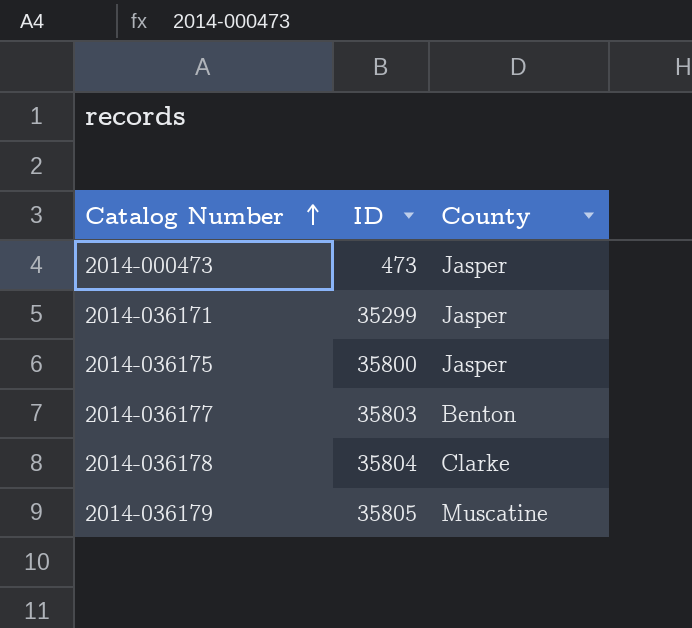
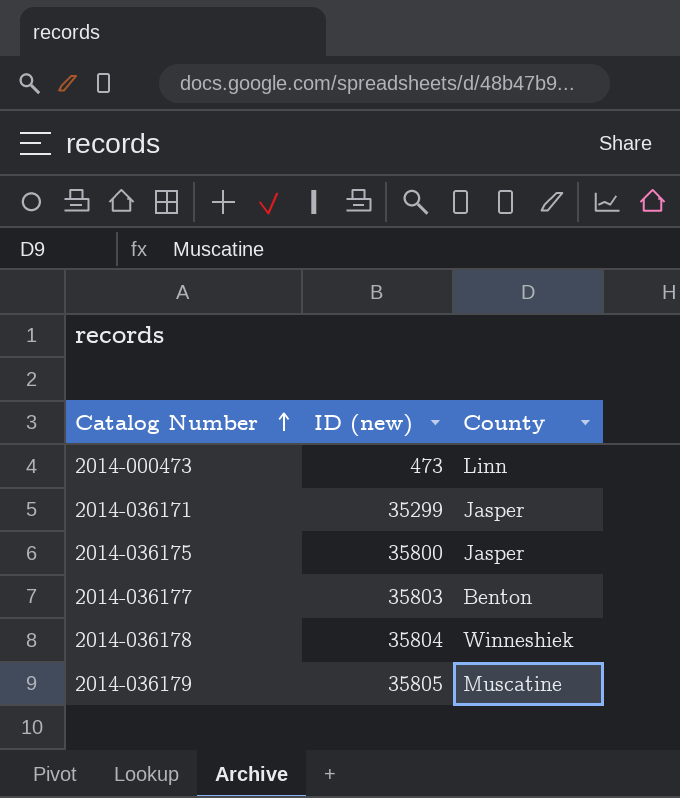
column name: ID -> ID (new)
2014-000473 | County: Jasper -> Linn
2014-036178 | County: Clarke -> Winneshiek

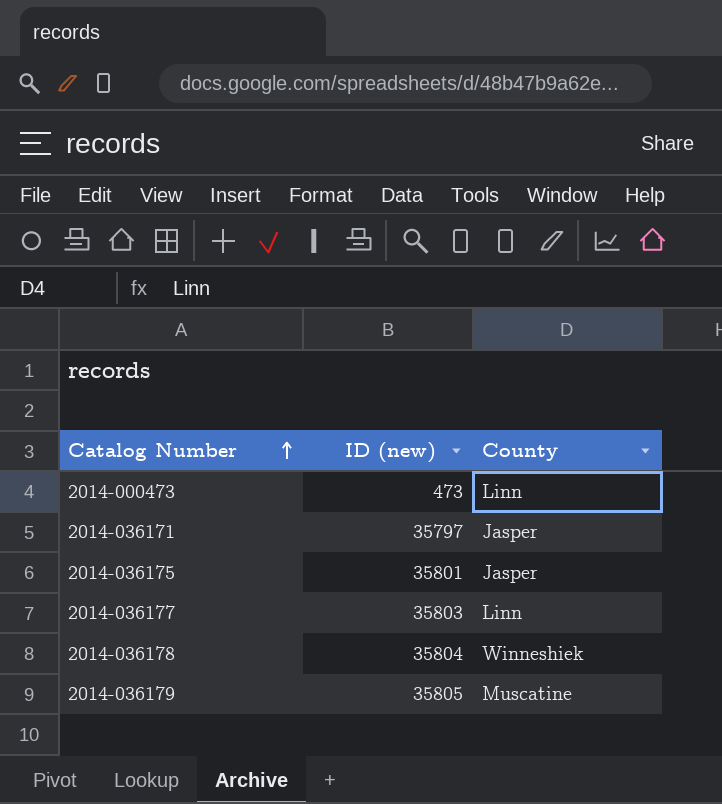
2014-036171 | ID (new): 35299 -> 35797
2014-036175 | ID (new): 35800 -> 35801
2014-036177 | County: Benton -> Linn

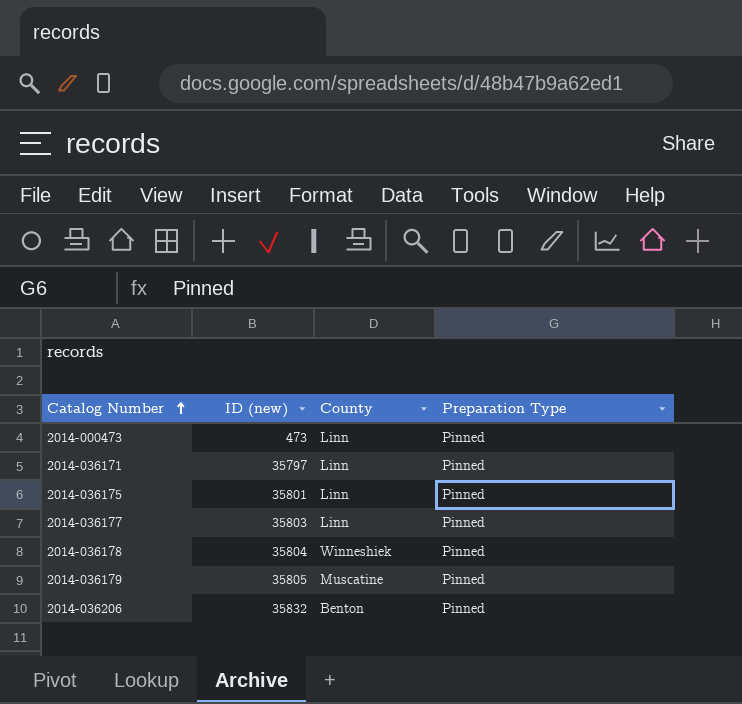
column Preparation Type | position: none -> 4
2014-036171 | County: Jasper -> Linn
2014-036175 | County: Jasper -> Linn
row 2014-036206: none -> 35832 | Benton | Pinned

